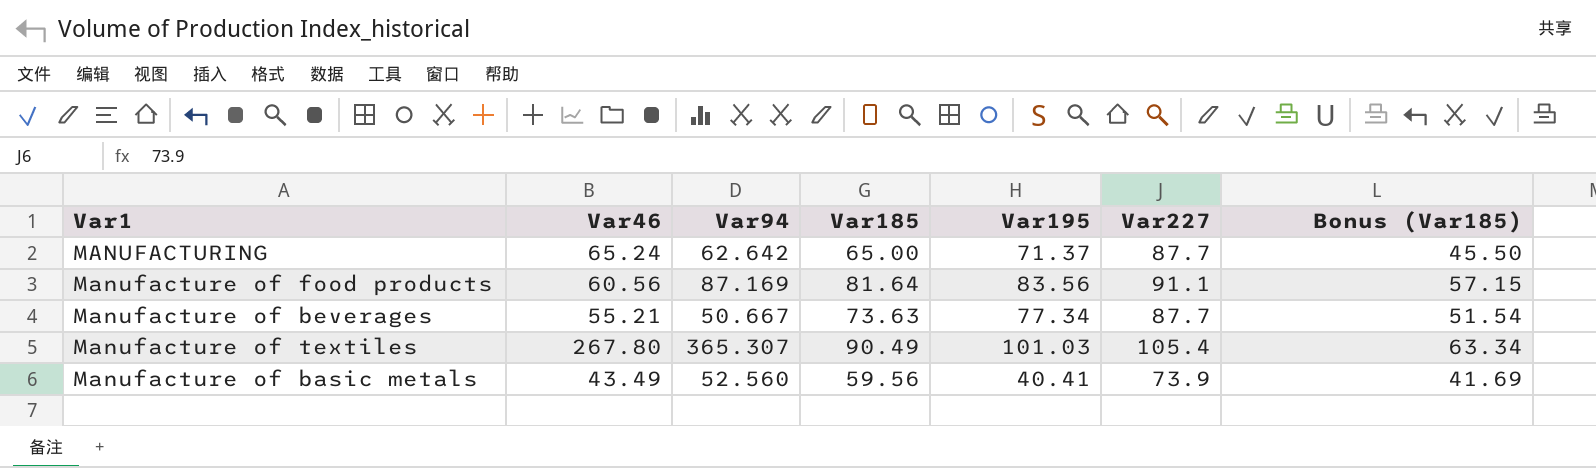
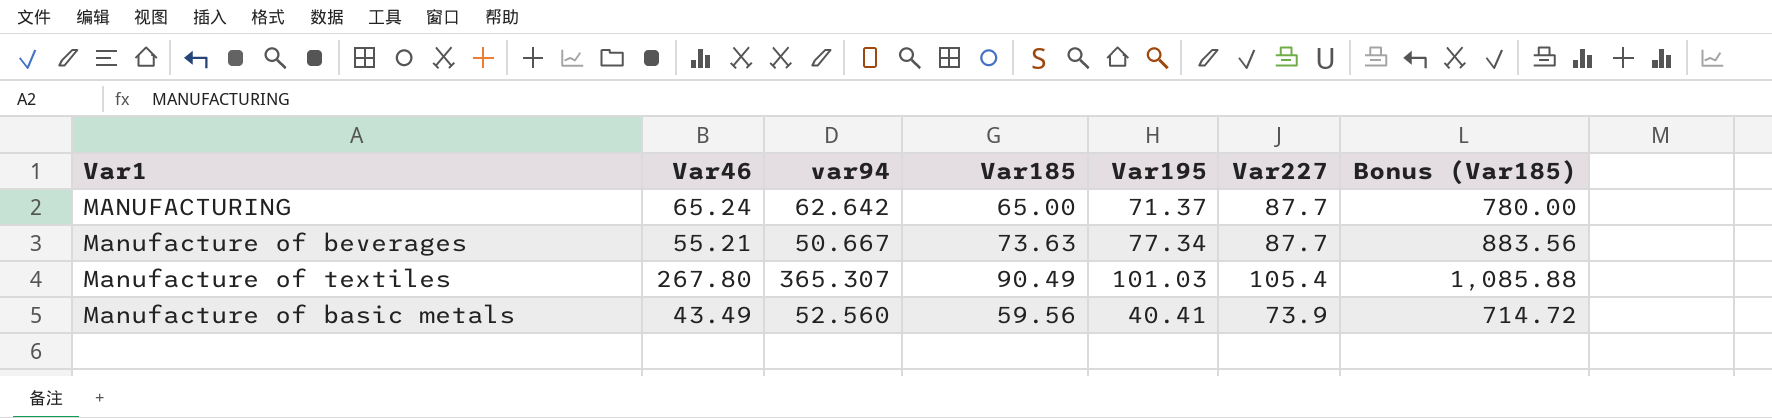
column name: Var94 -> var94
column Bonus (Var185) | formula: [Var185] * 0.7 -> [Var185] * 12
row Manufacture of food products: 60.56 | 87.169 | 81.64 | 83.56 | 91.1 | 57.15 -> none

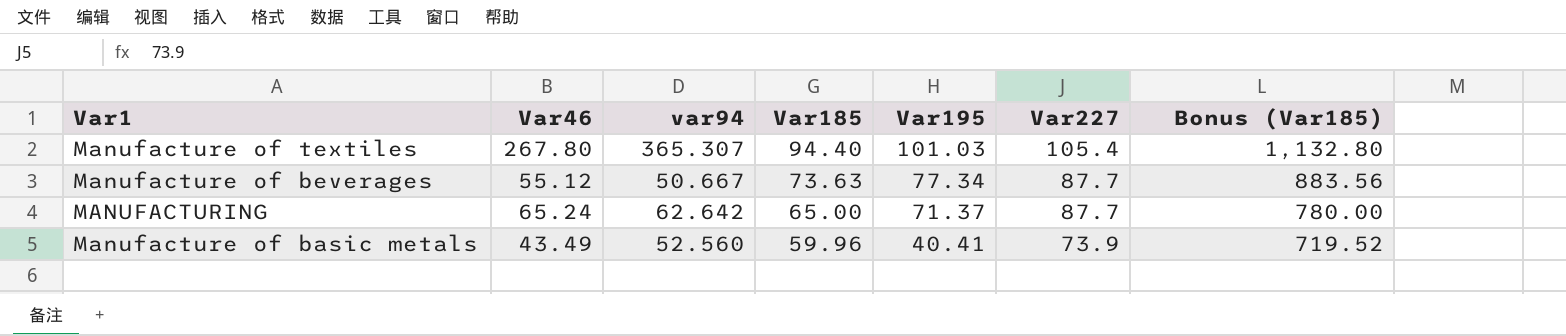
row order: none -> Var185 descending
Manufacture of textiles | Var185: 90.49 -> 94.40
Manufacture of textiles | Bonus (Var185): 1,085.88 -> 1,132.80
Manufacture of beverages | Var46: 55.21 -> 55.12
Manufacture of basic metals | Var185: 59.56 -> 59.96
Manufacture of basic metals | Bonus (Var185): 714.72 -> 719.52

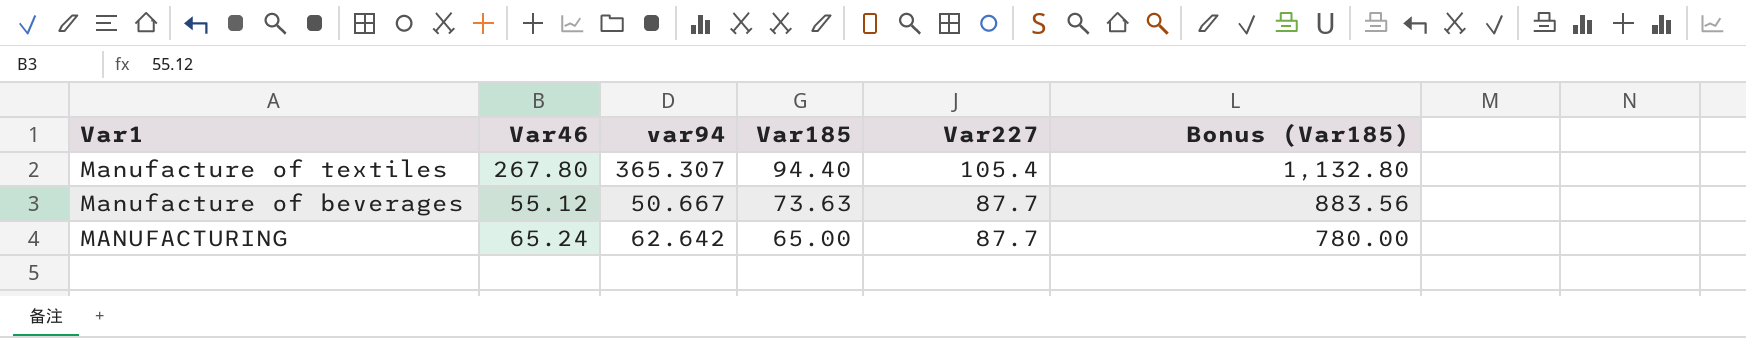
column Var195 | position: 5 -> none
row Manufacture of basic metals: 43.49 | 52.560 | 59.96 | 40.41 | 73.9 | 719.52 -> none

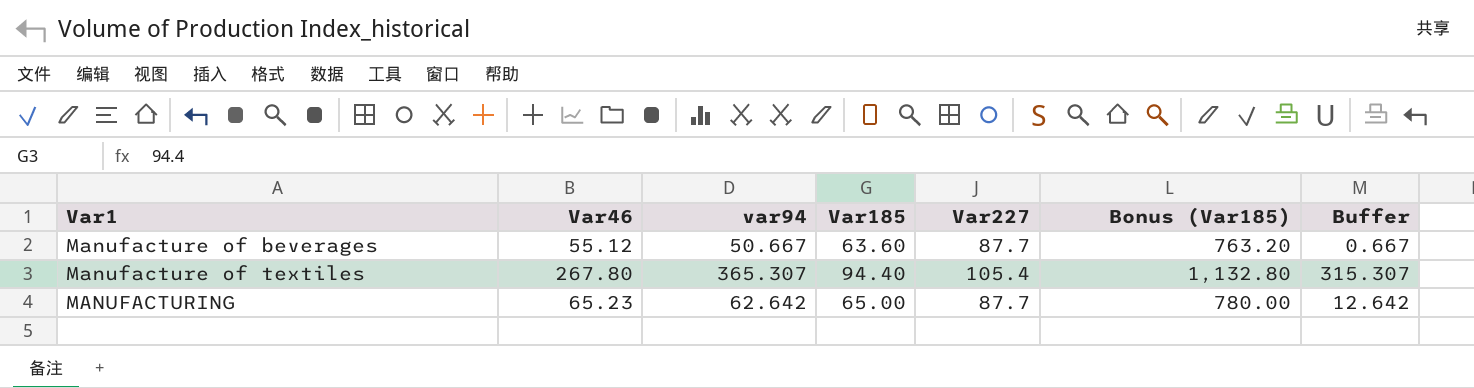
row order: Var185 descending -> Var1 ascending
column Buffer | formula: none -> [var94] - 50
Manufacture of beverages | Var185: 73.63 -> 63.60
Manufacture of beverages | Bonus (Var185): 883.56 -> 763.20
MANUFACTURING | Var46: 65.24 -> 65.23

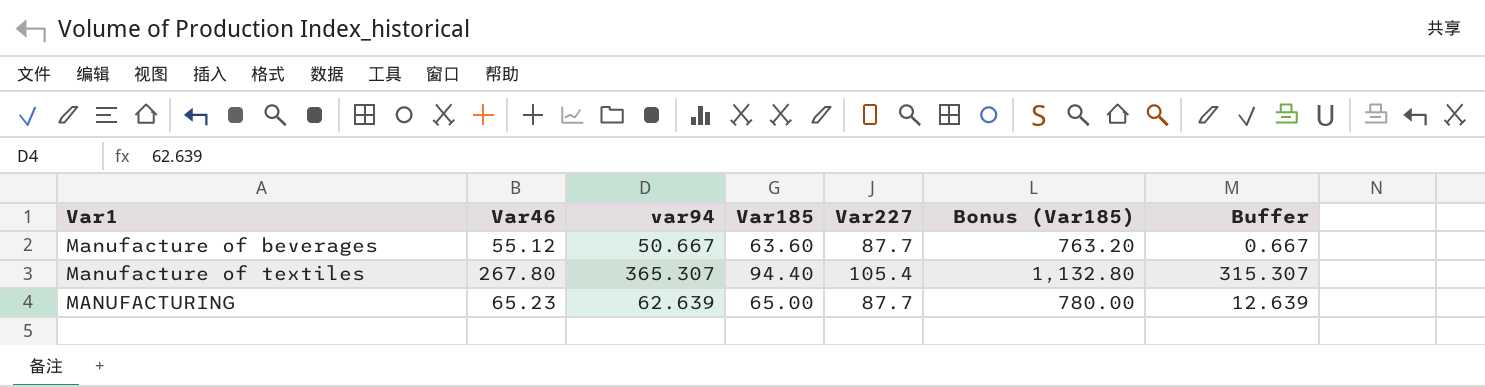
MANUFACTURING | var94: 62.642 -> 62.639
MANUFACTURING | Buffer: 12.642 -> 12.639

